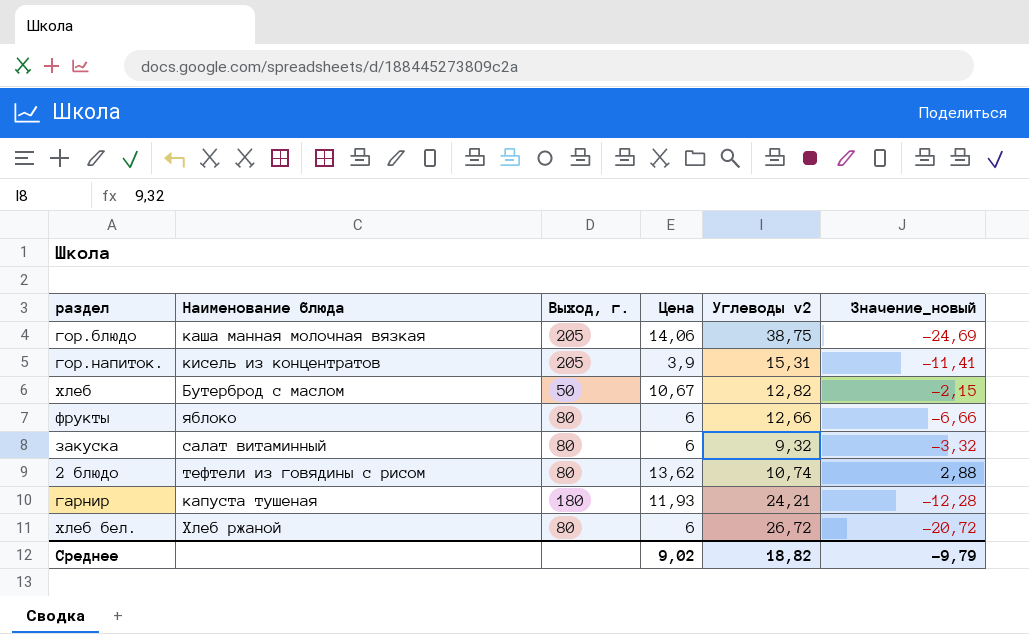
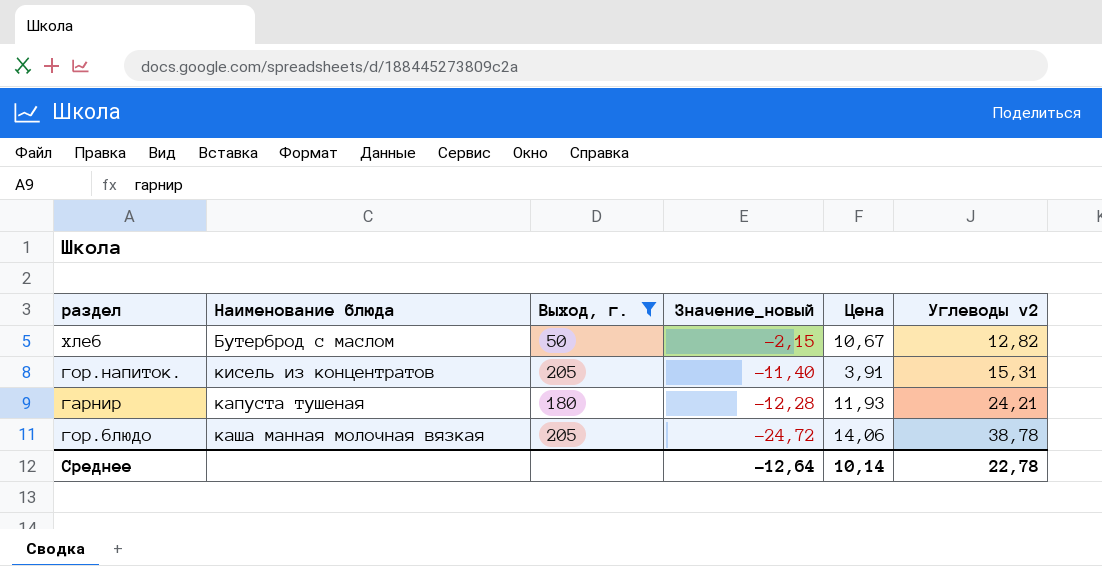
filter: none -> Выход, г. != 80
row order: none -> Значение_новый descending
column Значение_новый | position: 6 -> 4
гор.напиток. | Значение_новый: -11,41 -> -11,40
гор.напиток. | Цена: 3,9 -> 3,91
гор.блюдо | Значение_новый: -24,69 -> -24,72
гор.блюдо | Углеводы v2: 38,75 -> 38,78
Среднее | Значение_новый: -9,79 -> -12,64
Среднее | Цена: 9,02 -> 10,14
Среднее | Углеводы v2: 18,82 -> 22,78

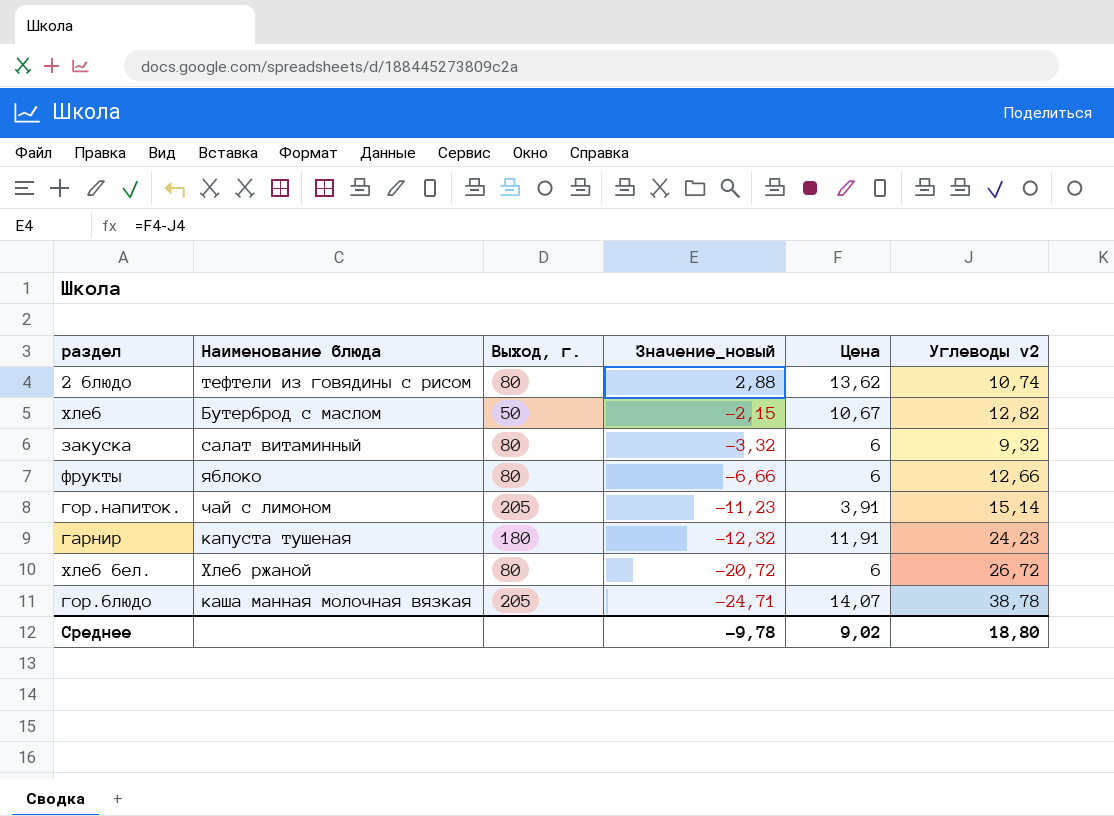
filter: Выход, г. != 80 -> none
гор.напиток. | Наименование блюда: кисель из концентратов -> чай с лимоном
гор.напиток. | Значение_новый: -11,40 -> -11,23
гор.напиток. | Углеводы v2: 15,31 -> 15,14
гарнир | Значение_новый: -12,28 -> -12,32
гарнир | Цена: 11,93 -> 11,91
гарнир | Углеводы v2: 24,21 -> 24,23
гор.блюдо | Значение_новый: -24,72 -> -24,71
гор.блюдо | Цена: 14,06 -> 14,07
Среднее | Значение_новый: -12,64 -> -9,78
Среднее | Цена: 10,14 -> 9,02
Среднее | Углеводы v2: 22,78 -> 18,80

